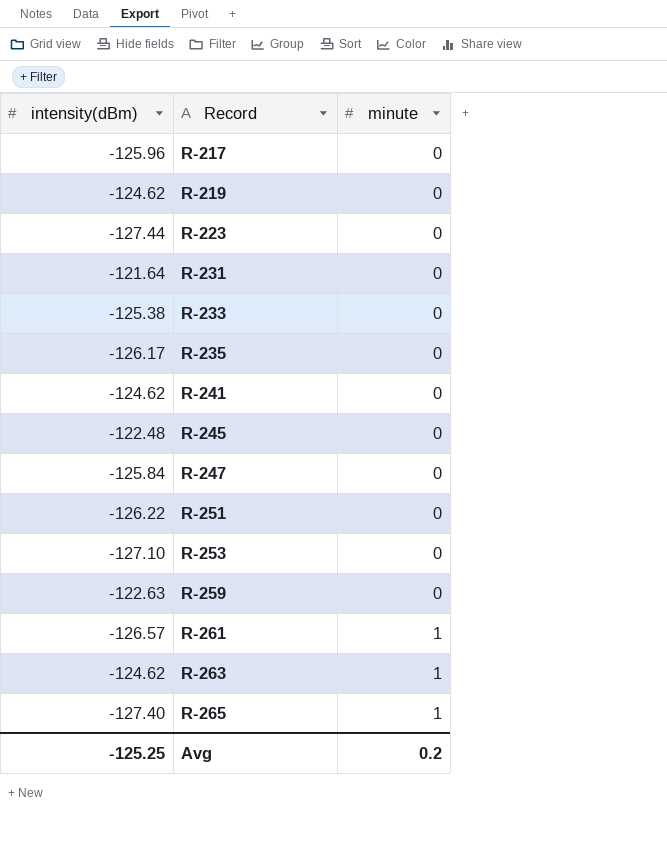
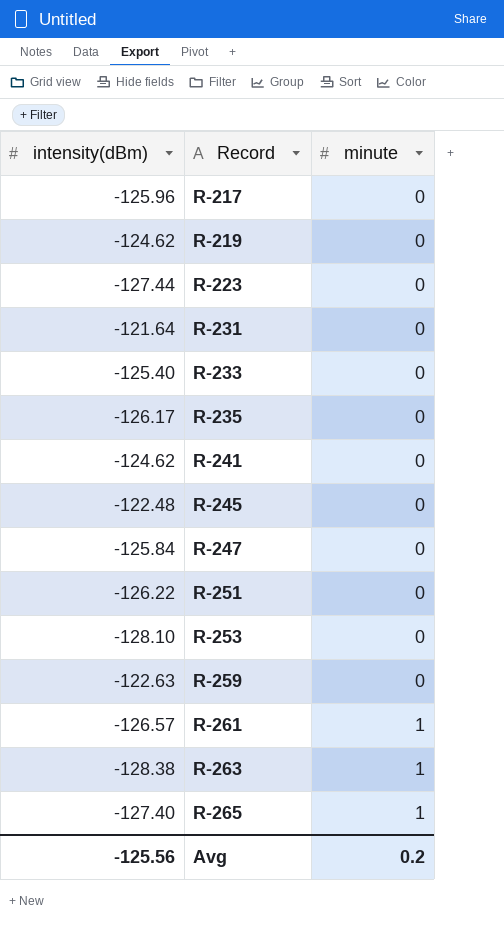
R-233 | intensity(dBm): -125.38 -> -125.40
R-253 | intensity(dBm): -127.10 -> -128.10
R-263 | intensity(dBm): -124.62 -> -128.38
Avg | intensity(dBm): -125.25 -> -125.56

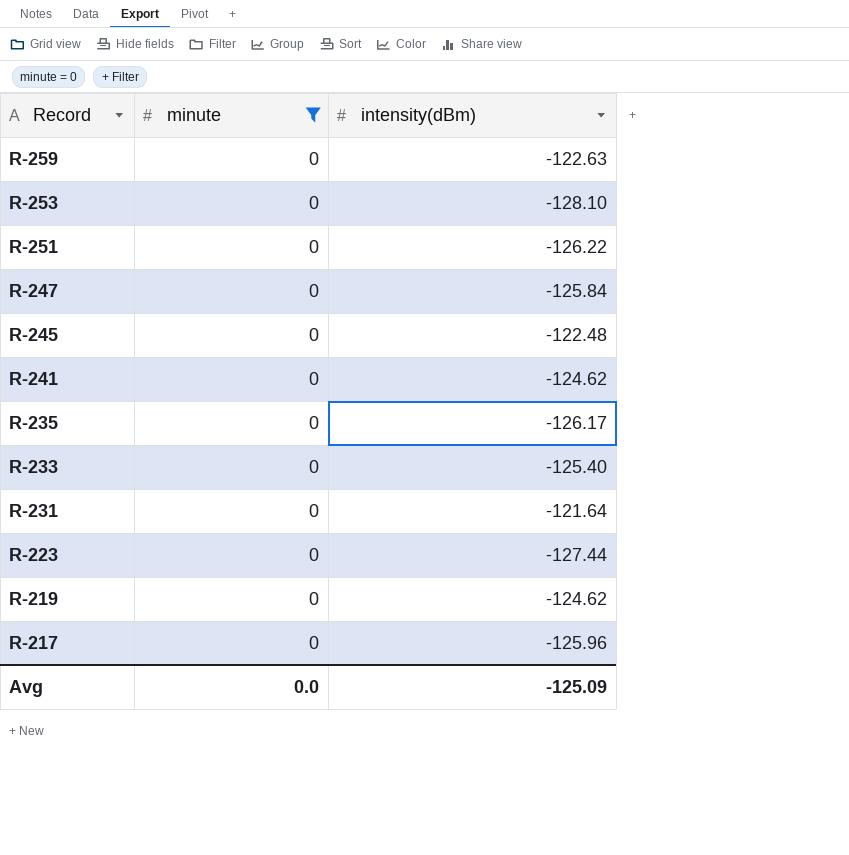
filter: none -> minute = 0
row order: Record ascending -> Record descending
column intensity(dBm) | position: 1 -> 3
Avg | minute: 0.2 -> 0.0
Avg | intensity(dBm): -125.56 -> -125.09

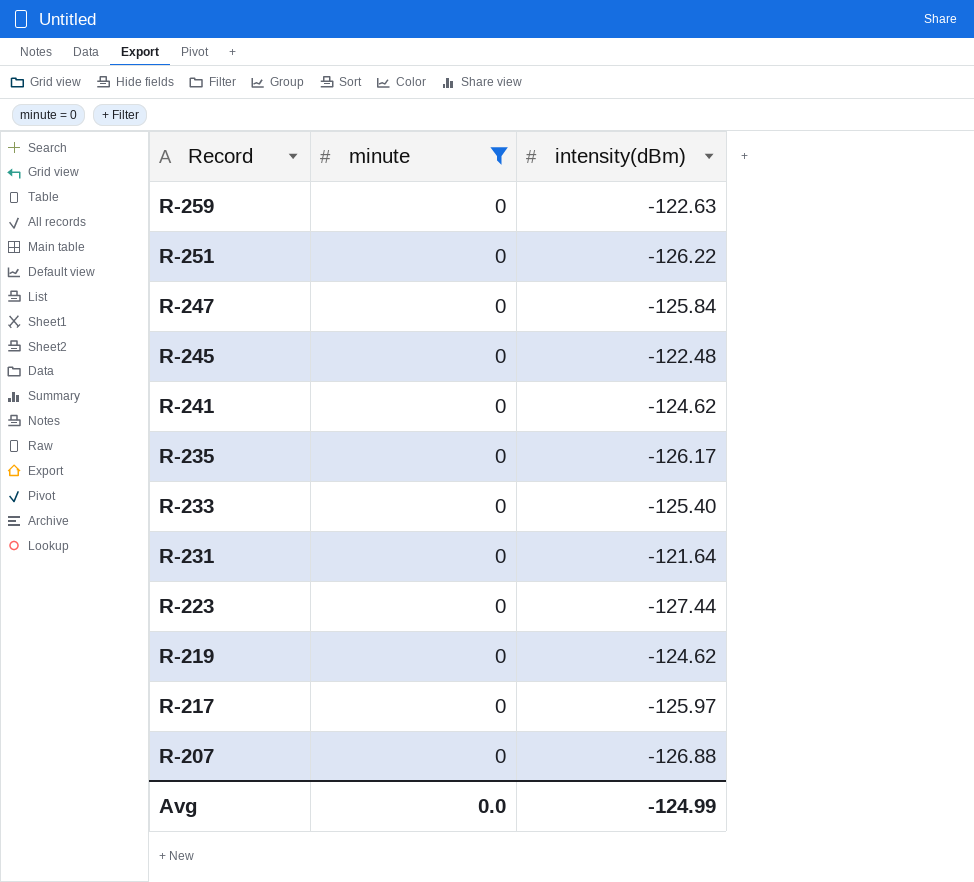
row R-253: 0 | -128.10 -> none
R-217 | intensity(dBm): -125.96 -> -125.97
row R-207: none -> 0 | -126.88
Avg | intensity(dBm): -125.09 -> -124.99

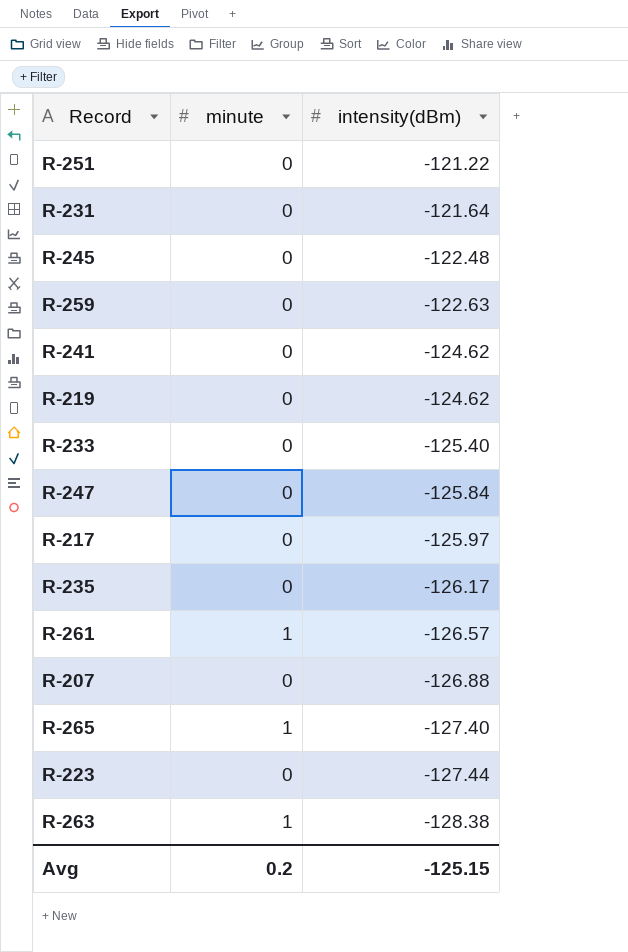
filter: minute = 0 -> none
row order: Record descending -> intensity(dBm) descending
R-251 | intensity(dBm): -126.22 -> -121.22
Avg | minute: 0.0 -> 0.2
Avg | intensity(dBm): -124.99 -> -125.15

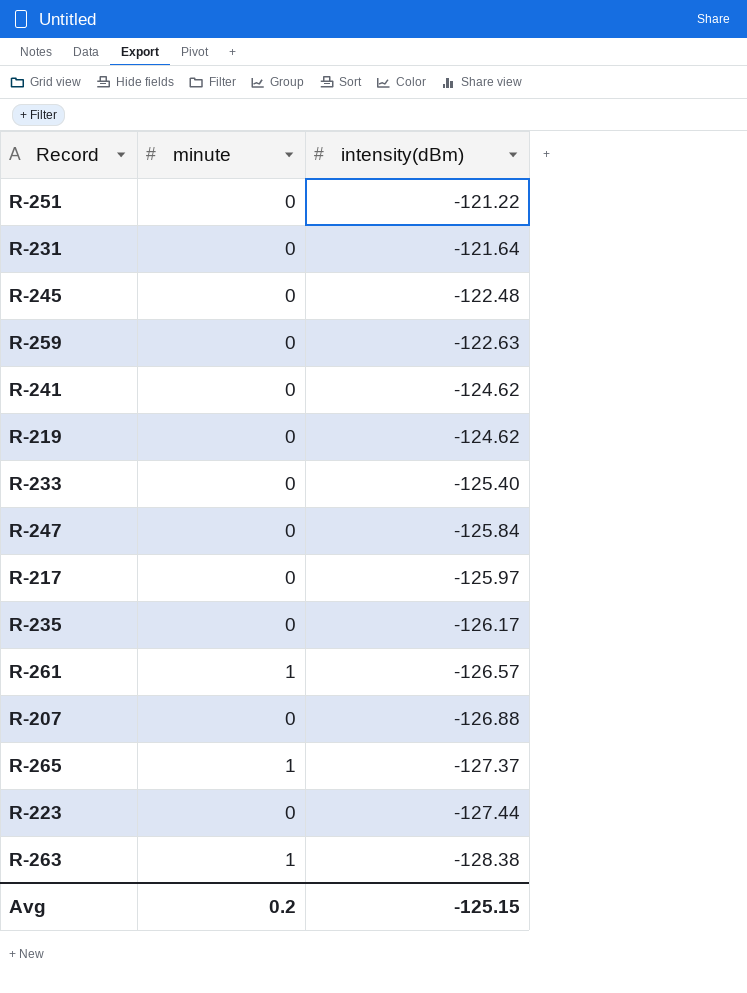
R-265 | intensity(dBm): -127.40 -> -127.37

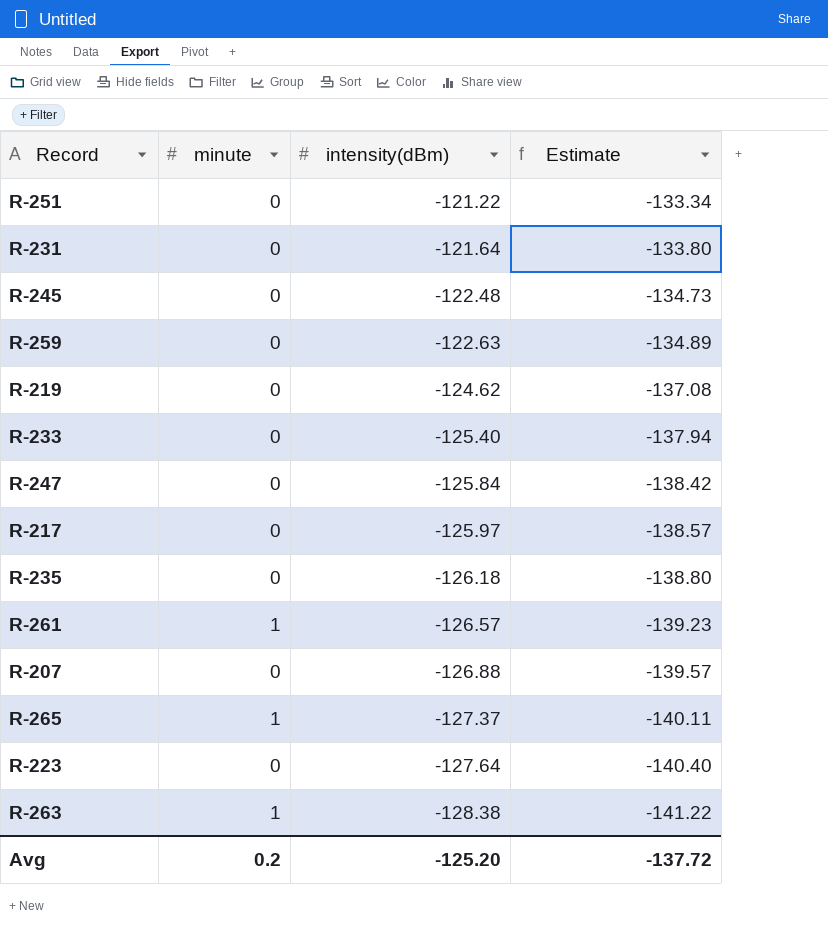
column Estimate | formula: none -> [intensity(dBm)] * 1.1
row R-241: 0 | -124.62 -> none
R-235 | intensity(dBm): -126.17 -> -126.18
R-223 | intensity(dBm): -127.44 -> -127.64
Avg | intensity(dBm): -125.15 -> -125.20

